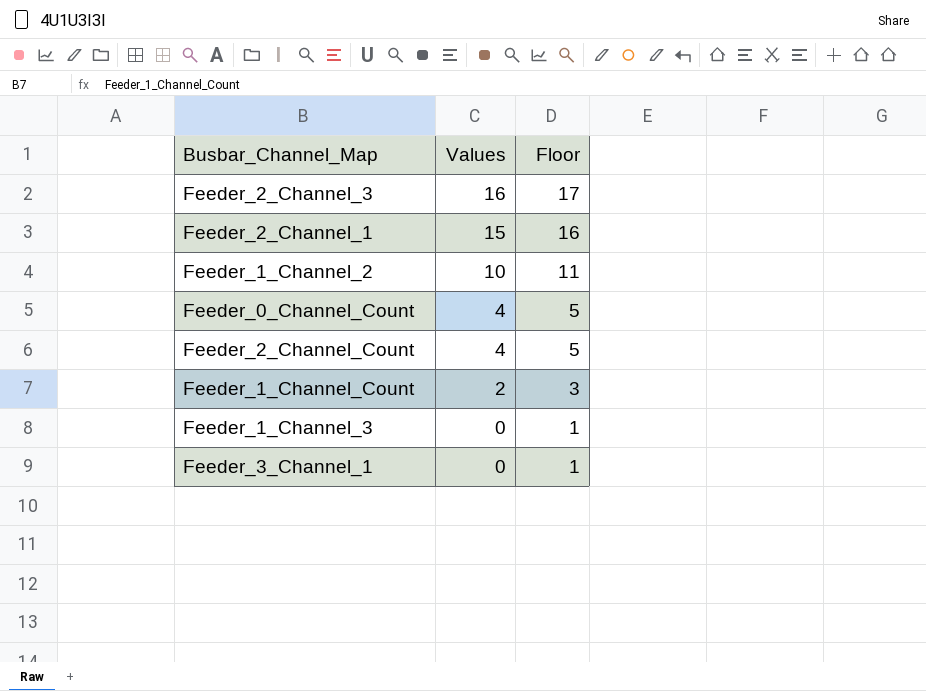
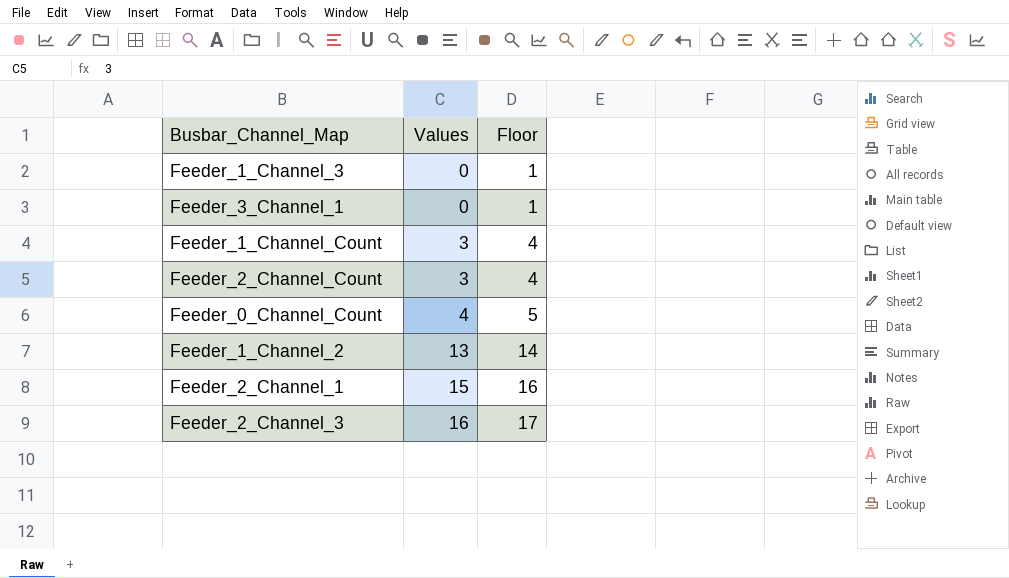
row order: Values descending -> Values ascending
Feeder_1_Channel_Count | Values: 2 -> 3
Feeder_1_Channel_Count | Floor: 3 -> 4
Feeder_2_Channel_Count | Values: 4 -> 3
Feeder_2_Channel_Count | Floor: 5 -> 4
Feeder_1_Channel_2 | Values: 10 -> 13
Feeder_1_Channel_2 | Floor: 11 -> 14

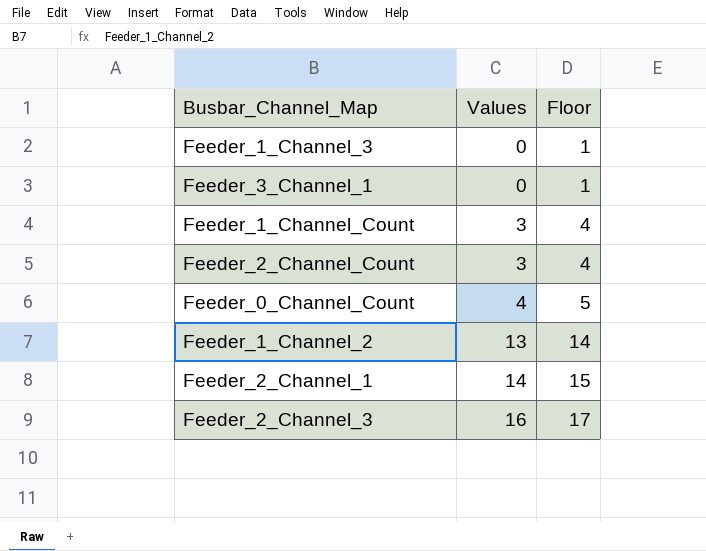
Feeder_2_Channel_1 | Values: 15 -> 14
Feeder_2_Channel_1 | Floor: 16 -> 15

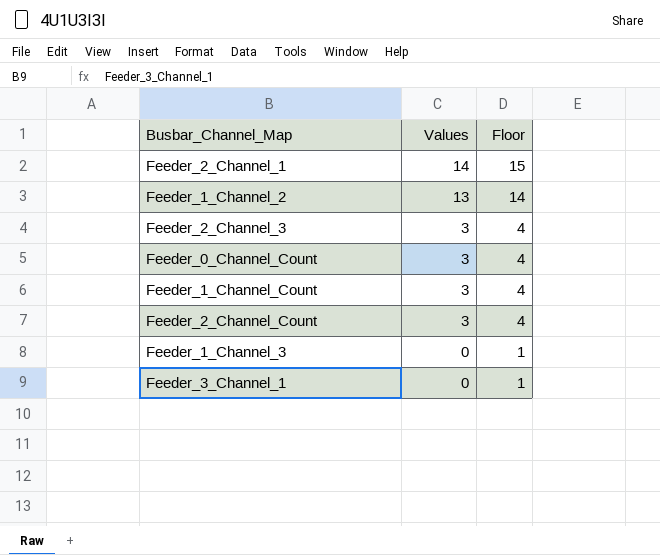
row order: Values ascending -> Values descending
Feeder_2_Channel_3 | Values: 16 -> 3
Feeder_2_Channel_3 | Floor: 17 -> 4
Feeder_0_Channel_Count | Values: 4 -> 3
Feeder_0_Channel_Count | Floor: 5 -> 4

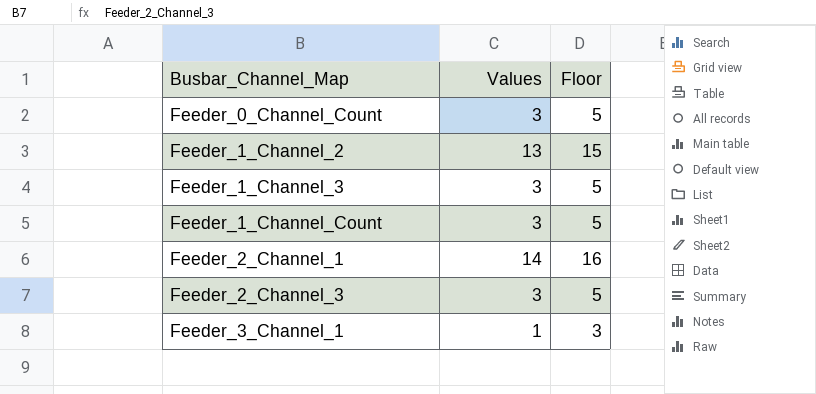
row order: Values descending -> Busbar_Channel_Map ascending
column Floor | formula: [Values] + 1 -> [Values] + 2
row Feeder_2_Channel_Count: 3 | 4 -> none
Feeder_1_Channel_3 | Values: 0 -> 3
Feeder_3_Channel_1 | Values: 0 -> 1

